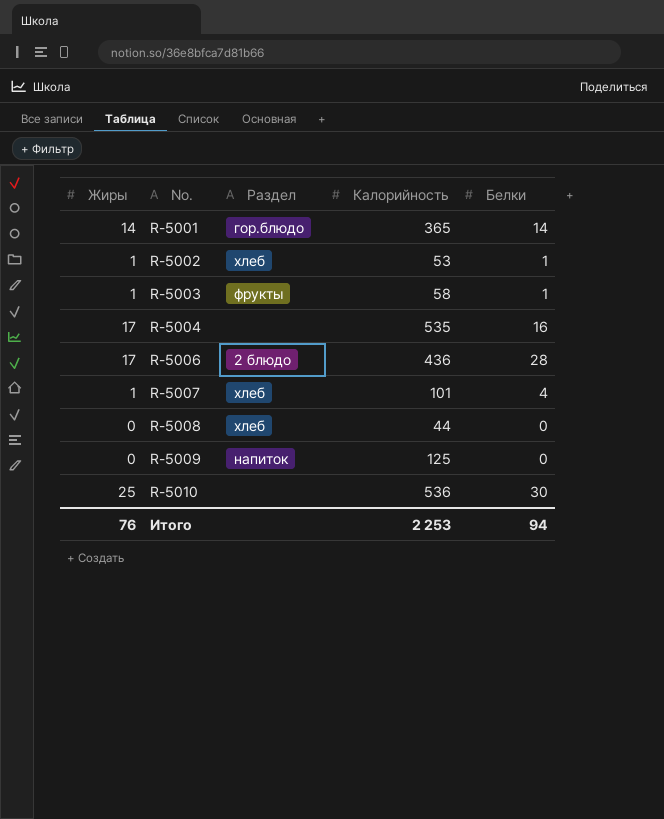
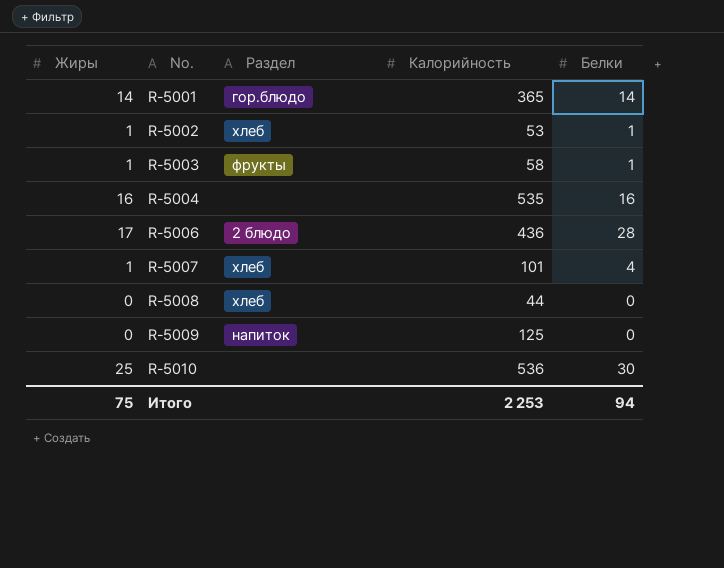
R-5004 | Жиры: 17 -> 16
Итого | Жиры: 76 -> 75

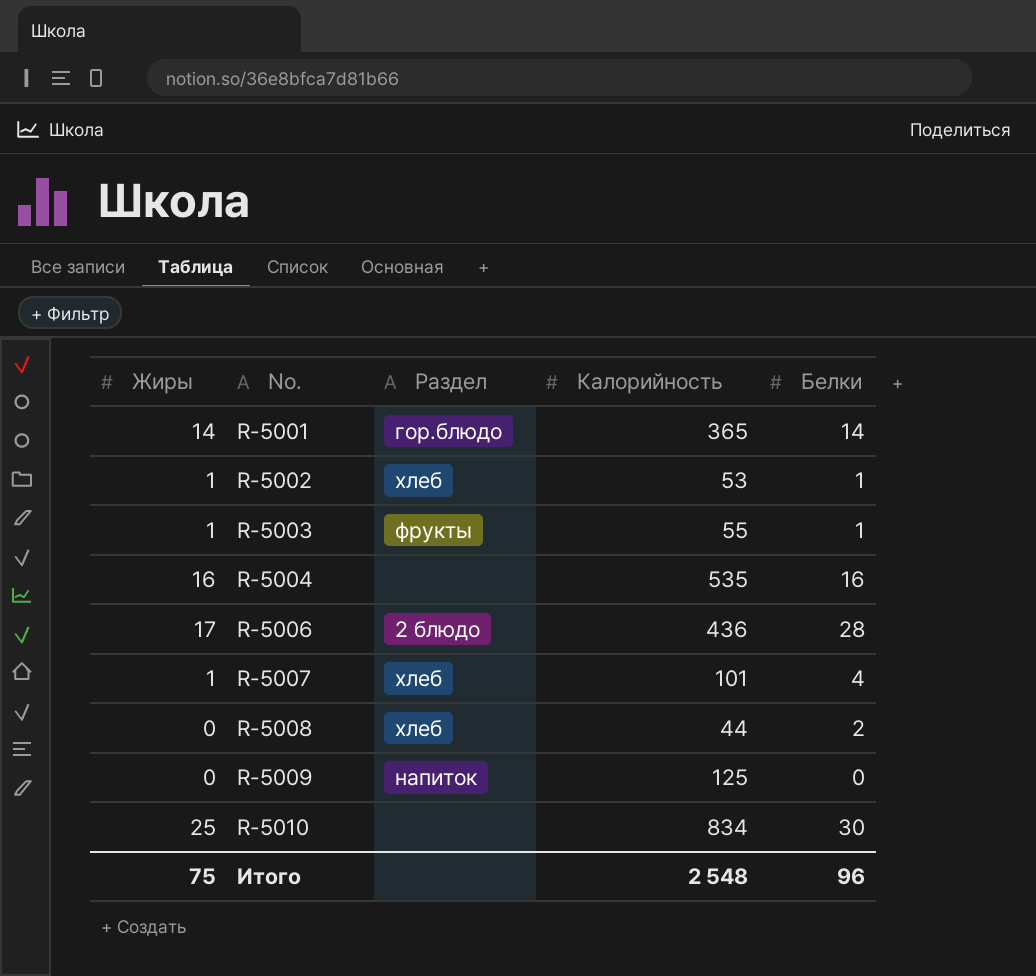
R-5003 | Калорийность: 58 -> 55
R-5008 | Белки: 0 -> 2
R-5010 | Калорийность: 536 -> 834
Итого | Калорийность: 2 253 -> 2 548
Итого | Белки: 94 -> 96

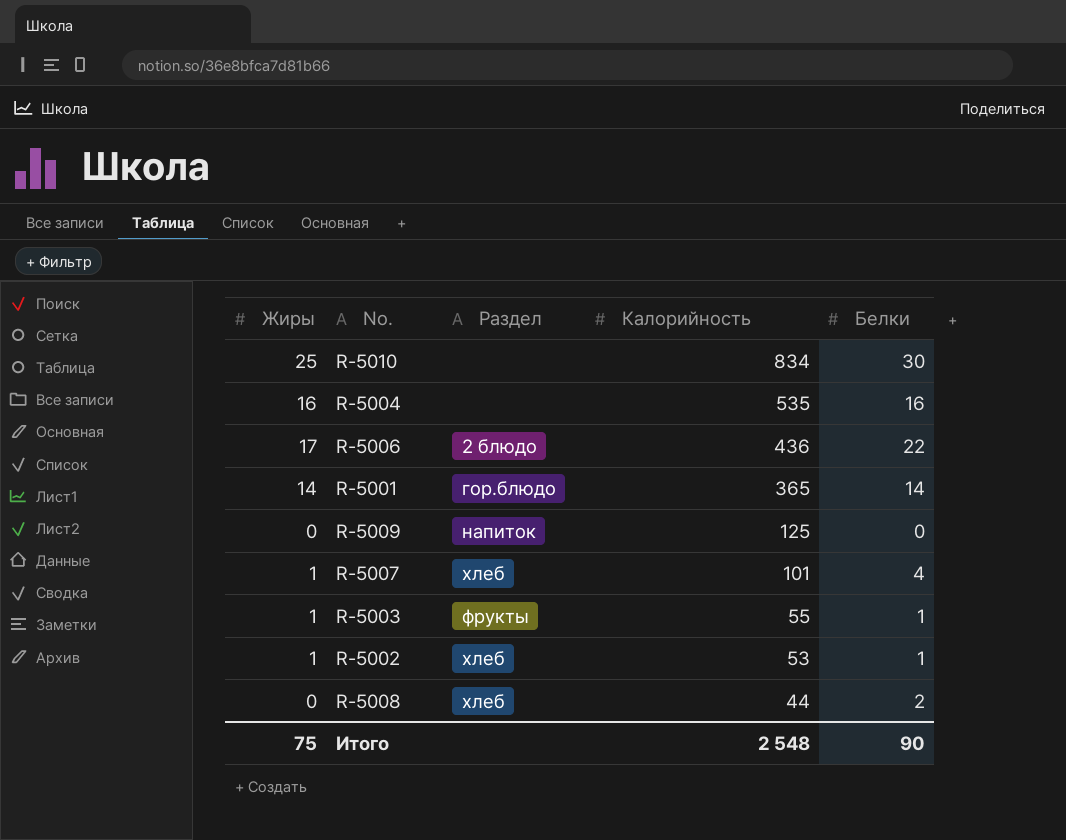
row order: No. ascending -> Калорийность descending
R-5006 | Белки: 28 -> 22
Итого | Белки: 96 -> 90

